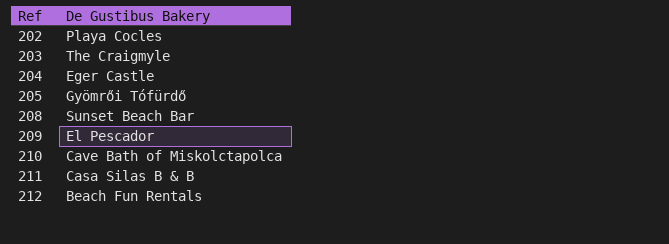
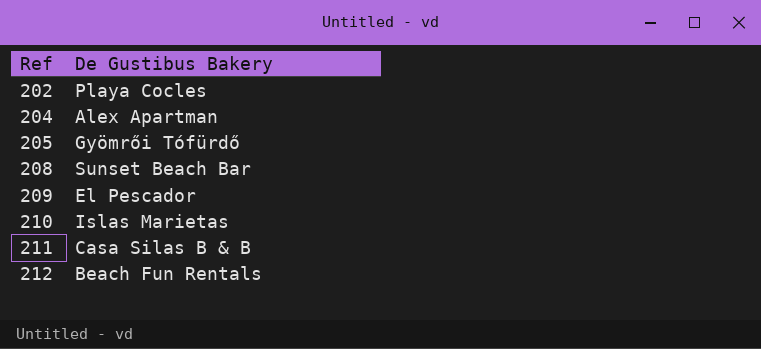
row 203: The Craigmyle -> none
204 | De Gustibus Bakery: Eger Castle -> Alex Apartman
210 | De Gustibus Bakery: Cave Bath of Miskolctapolca -> Islas Marietas

